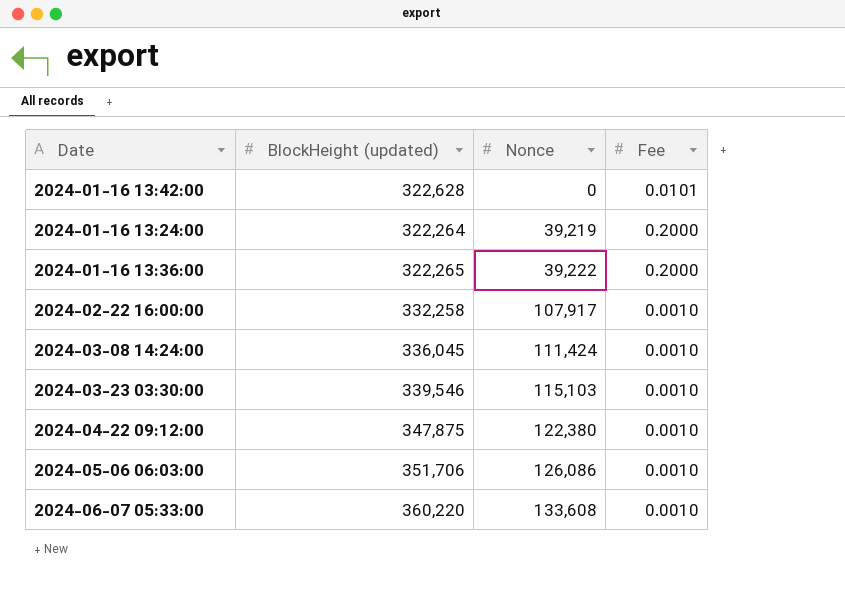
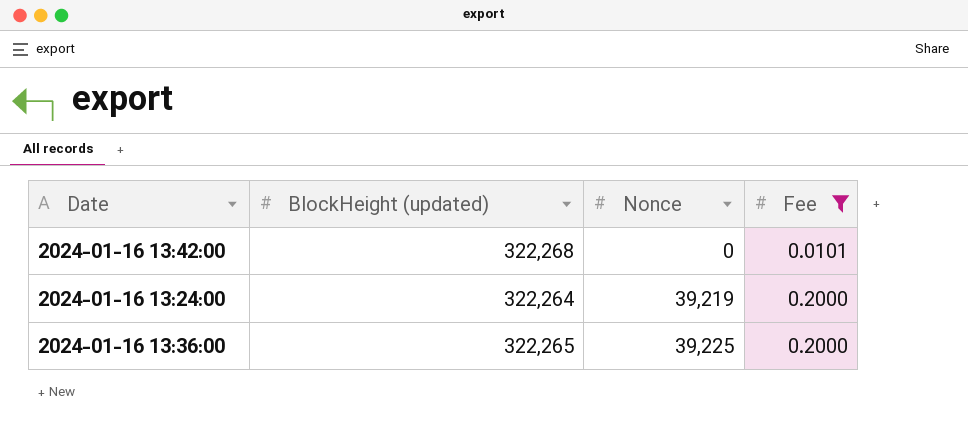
filter: none -> Fee != 0.0010
2024-01-16 13:42:00 | BlockHeight (updated): 322,628 -> 322,268
2024-01-16 13:36:00 | Nonce: 39,222 -> 39,225

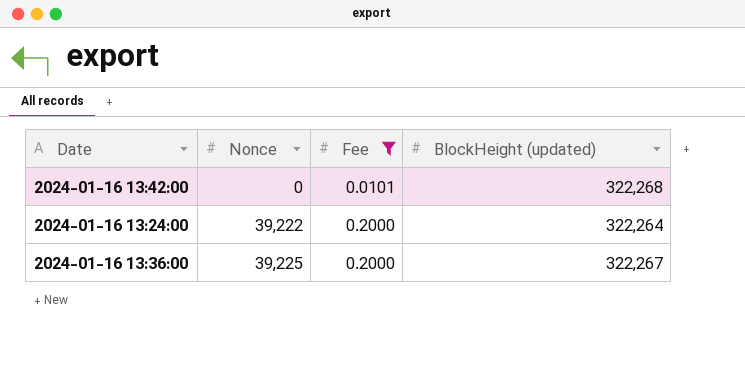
column BlockHeight (updated) | position: 2 -> 4
2024-01-16 13:24:00 | Nonce: 39,219 -> 39,222
2024-01-16 13:36:00 | BlockHeight (updated): 322,265 -> 322,267

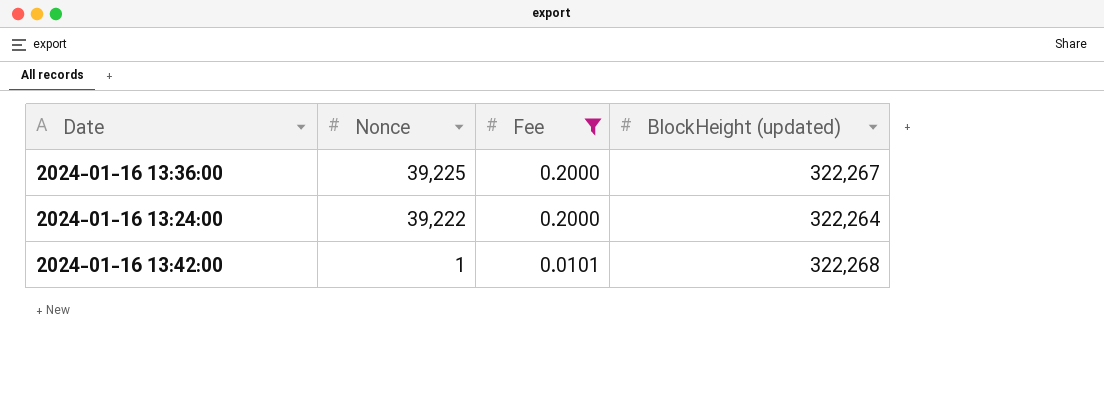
row order: Nonce ascending -> Nonce descending
2024-01-16 13:42:00 | Nonce: 0 -> 1

